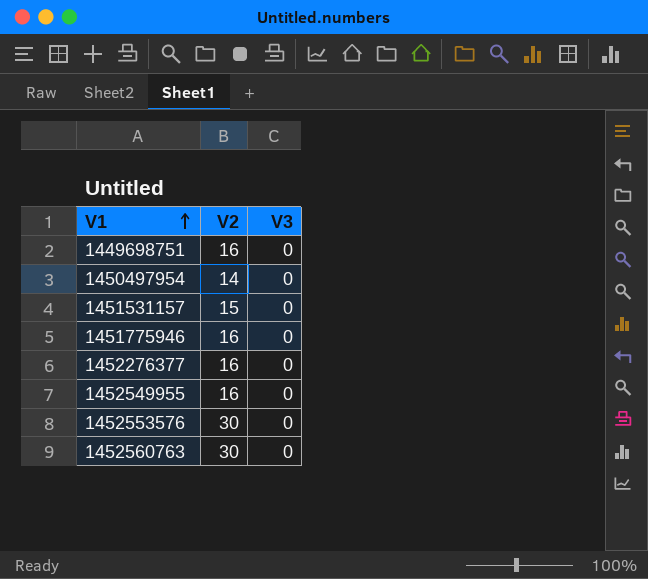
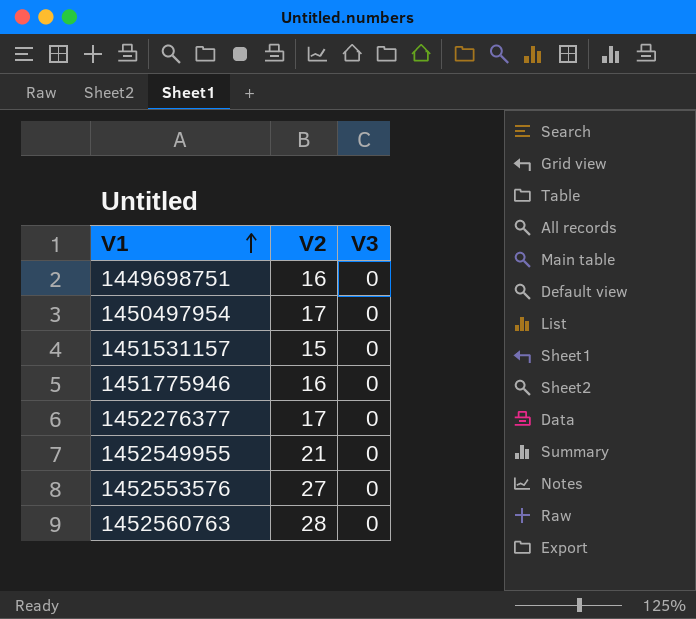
1450497954 | V2: 14 -> 17
1452276377 | V2: 16 -> 17
1452549955 | V2: 16 -> 21
1452553576 | V2: 30 -> 27
1452560763 | V2: 30 -> 28

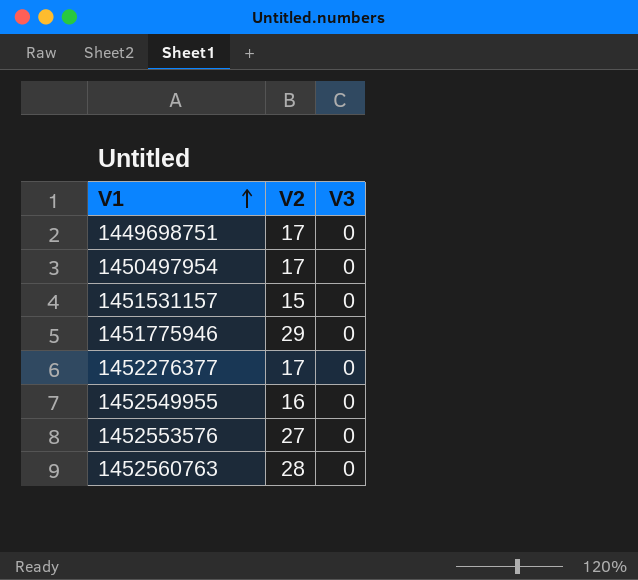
1449698751 | V2: 16 -> 17
1451775946 | V2: 16 -> 29
1452549955 | V2: 21 -> 16

